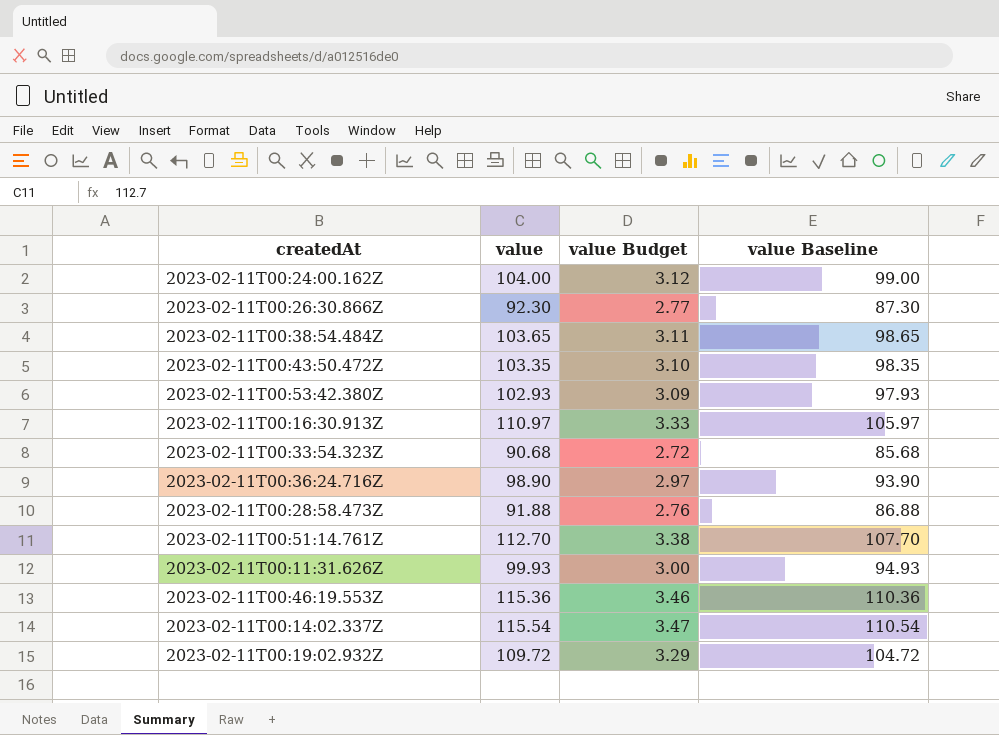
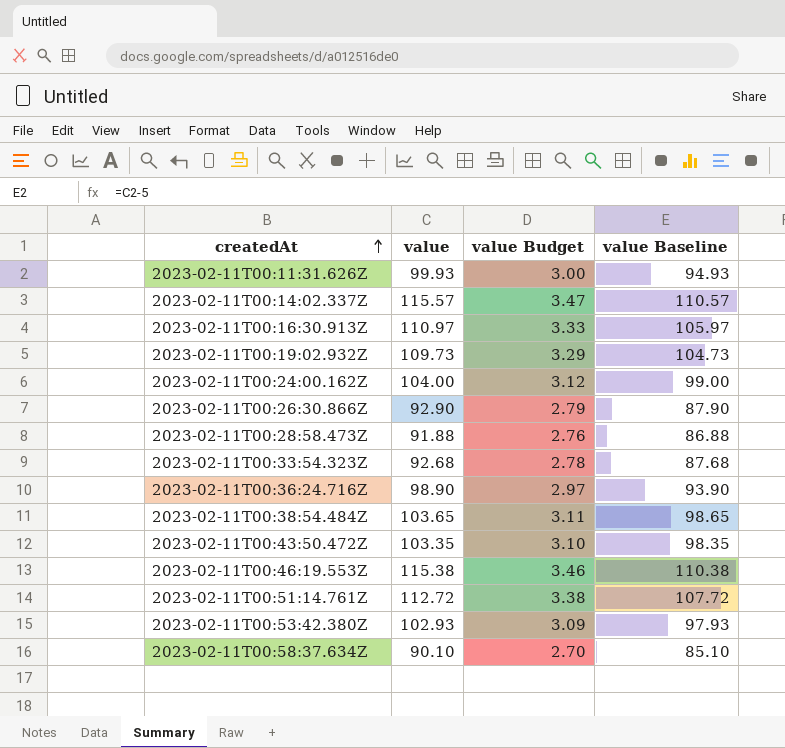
row order: none -> createdAt ascending
2023-02-11T00:14:02.337Z | value: 115.54 -> 115.57
2023-02-11T00:14:02.337Z | value Baseline: 110.54 -> 110.57
2023-02-11T00:19:02.932Z | value: 109.72 -> 109.73
2023-02-11T00:19:02.932Z | value Baseline: 104.72 -> 104.73
2023-02-11T00:26:30.866Z | value: 92.30 -> 92.90
2023-02-11T00:26:30.866Z | value Budget: 2.77 -> 2.79
2023-02-11T00:26:30.866Z | value Baseline: 87.30 -> 87.90
2023-02-11T00:33:54.323Z | value: 90.68 -> 92.68
2023-02-11T00:33:54.323Z | value Budget: 2.72 -> 2.78
2023-02-11T00:33:54.323Z | value Baseline: 85.68 -> 87.68
2023-02-11T00:46:19.553Z | value: 115.36 -> 115.38
2023-02-11T00:46:19.553Z | value Baseline: 110.36 -> 110.38
2023-02-11T00:51:14.761Z | value: 112.70 -> 112.72
2023-02-11T00:51:14.761Z | value Baseline: 107.70 -> 107.72
row 2023-02-11T00:58:37.634Z: none -> 90.10 | 2.70 | 85.10

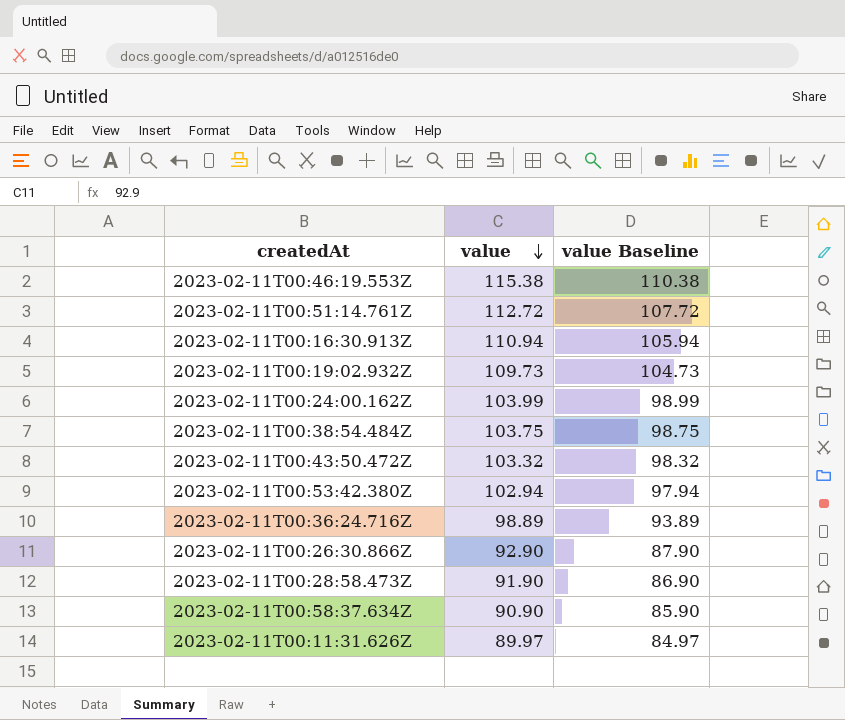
row order: createdAt ascending -> value descending
column value Budget | formula: [value] * 0.03 -> none
row 2023-02-11T00:14:02.337Z: 115.57 | 3.47 | 110.57 -> none
row 2023-02-11T00:33:54.323Z: 92.68 | 2.78 | 87.68 -> none
2023-02-11T00:16:30.913Z | value: 110.97 -> 110.94
2023-02-11T00:16:30.913Z | value Baseline: 105.97 -> 105.94
2023-02-11T00:24:00.162Z | value: 104.00 -> 103.99
2023-02-11T00:24:00.162Z | value Baseline: 99.00 -> 98.99
2023-02-11T00:38:54.484Z | value: 103.65 -> 103.75
2023-02-11T00:38:54.484Z | value Baseline: 98.65 -> 98.75
2023-02-11T00:43:50.472Z | value: 103.35 -> 103.32
2023-02-11T00:43:50.472Z | value Baseline: 98.35 -> 98.32
2023-02-11T00:53:42.380Z | value: 102.93 -> 102.94
2023-02-11T00:53:42.380Z | value Baseline: 97.93 -> 97.94
2023-02-11T00:36:24.716Z | value: 98.90 -> 98.89
2023-02-11T00:36:24.716Z | value Baseline: 93.90 -> 93.89
2023-02-11T00:28:58.473Z | value: 91.88 -> 91.90
2023-02-11T00:28:58.473Z | value Baseline: 86.88 -> 86.90
2023-02-11T00:58:37.634Z | value: 90.10 -> 90.90
2023-02-11T00:58:37.634Z | value Baseline: 85.10 -> 85.90
2023-02-11T00:11:31.626Z | value: 99.93 -> 89.97
2023-02-11T00:11:31.626Z | value Baseline: 94.93 -> 84.97

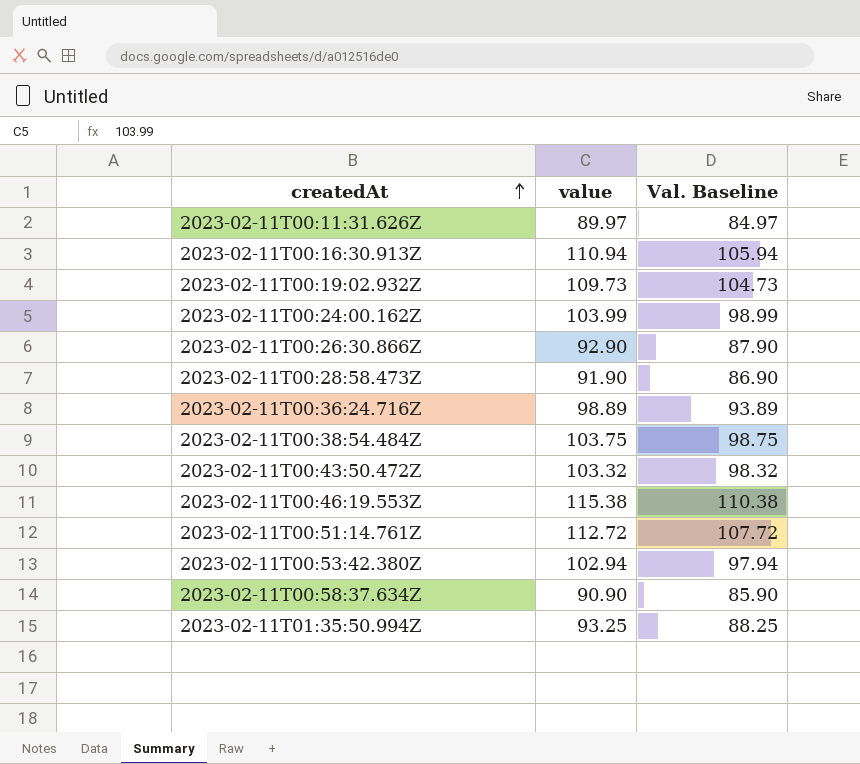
row order: value descending -> createdAt ascending
column name: value Baseline -> Val. Baseline
row 2023-02-11T01:35:50.994Z: none -> 93.25 | 88.25

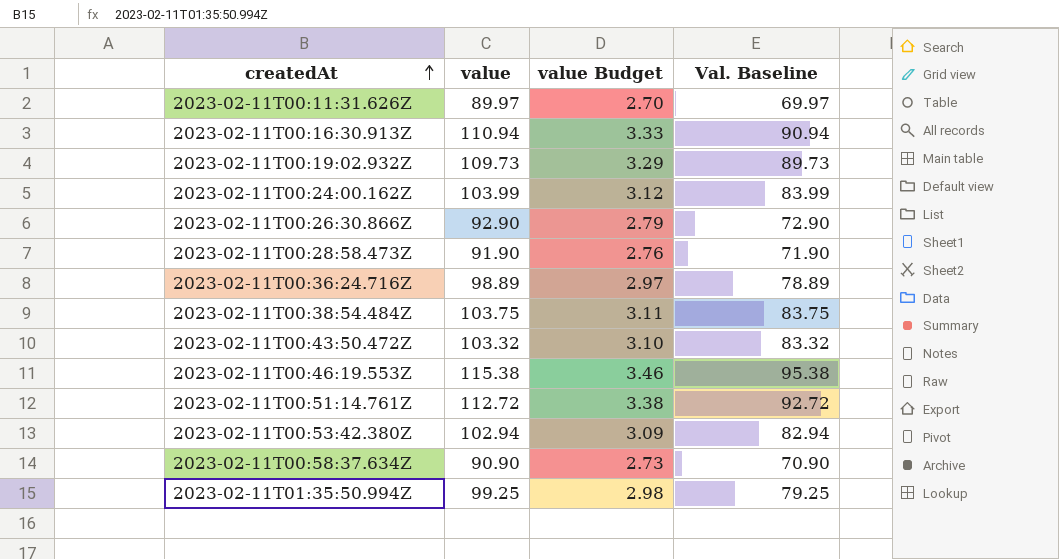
column value Budget | formula: none -> [value] * 0.03
column Val. Baseline | formula: [value] - 5 -> [value] - 20
2023-02-11T01:35:50.994Z | value: 93.25 -> 99.25

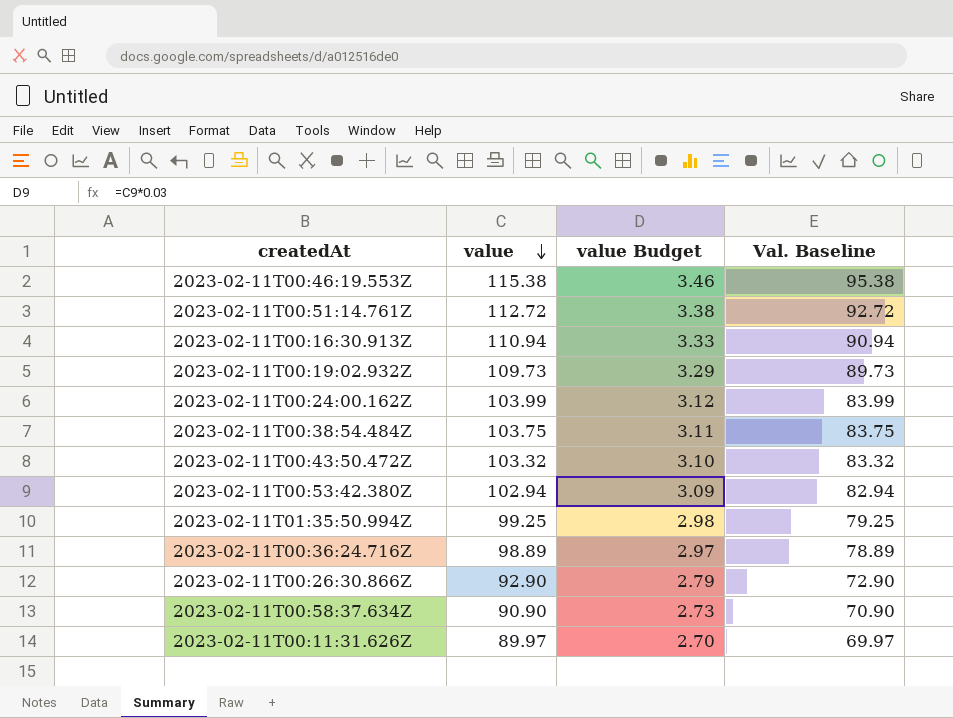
row order: createdAt ascending -> value descending
row 2023-02-11T00:28:58.473Z: 91.90 | 2.76 | 71.90 -> none

